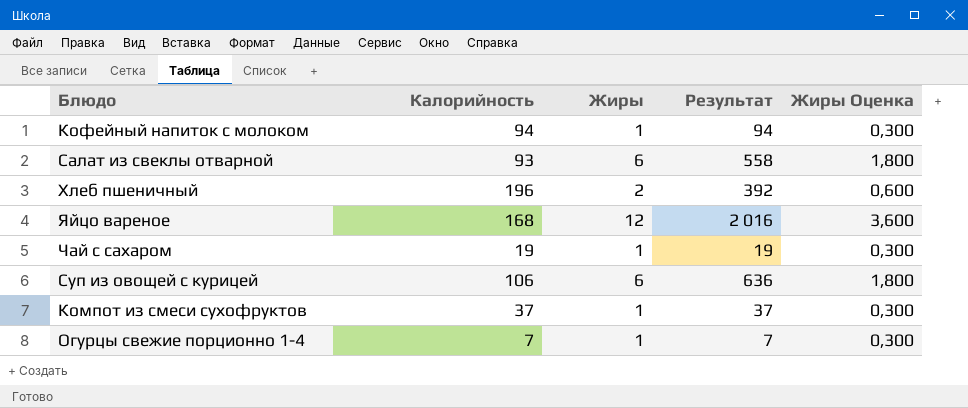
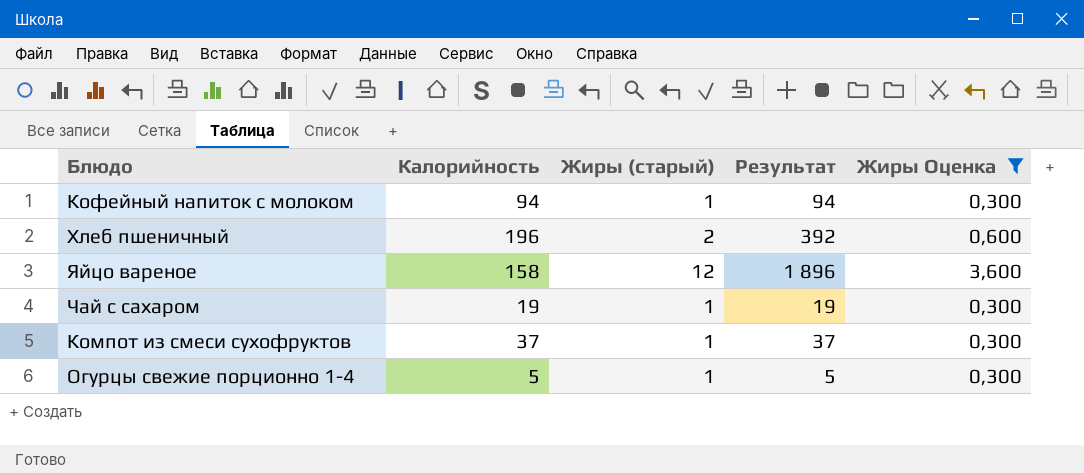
filter: none -> Жиры Оценка != 1,800
column name: Жиры -> Жиры (старый)
Яйцо вареное | Калорийность: 168 -> 158
Яйцо вареное | Результат: 2 016 -> 1 896
Огурцы свежие порционно 1-4 | Калорийность: 7 -> 5
Огурцы свежие порционно 1-4 | Результат: 7 -> 5

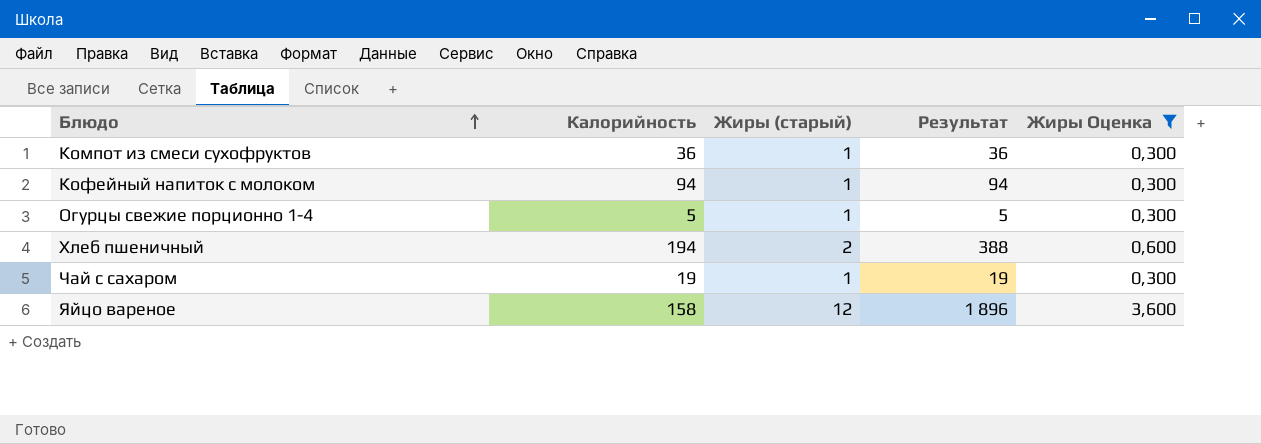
row order: none -> Блюдо ascending
Компот из смеси сухофруктов | Калорийность: 37 -> 36
Компот из смеси сухофруктов | Результат: 37 -> 36
Хлеб пшеничный | Калорийность: 196 -> 194
Хлеб пшеничный | Результат: 392 -> 388

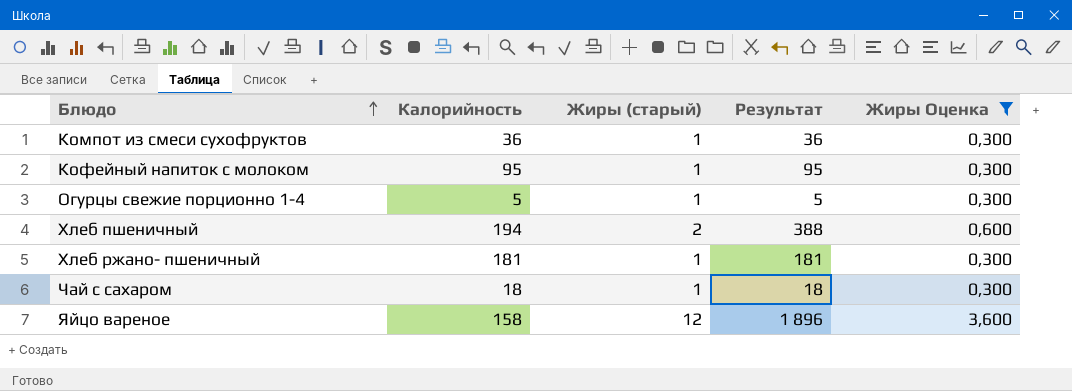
Кофейный напиток с молоком | Калорийность: 94 -> 95
Кофейный напиток с молоком | Результат: 94 -> 95
row Хлеб ржано- пшеничный: none -> 181 | 1 | 181 | 0,300
Чай с сахаром | Калорийность: 19 -> 18
Чай с сахаром | Результат: 19 -> 18

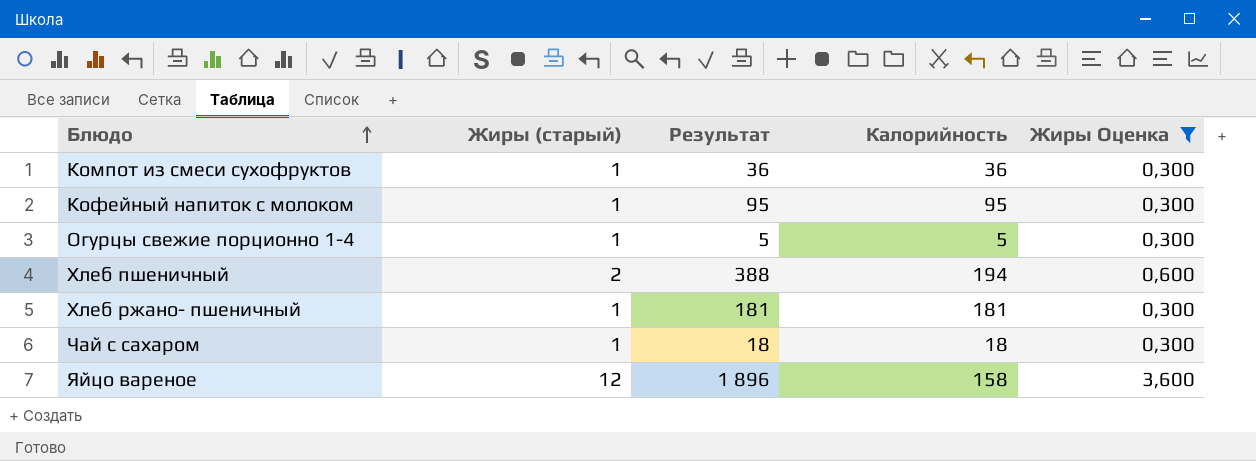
column Калорийность | position: 2 -> 4

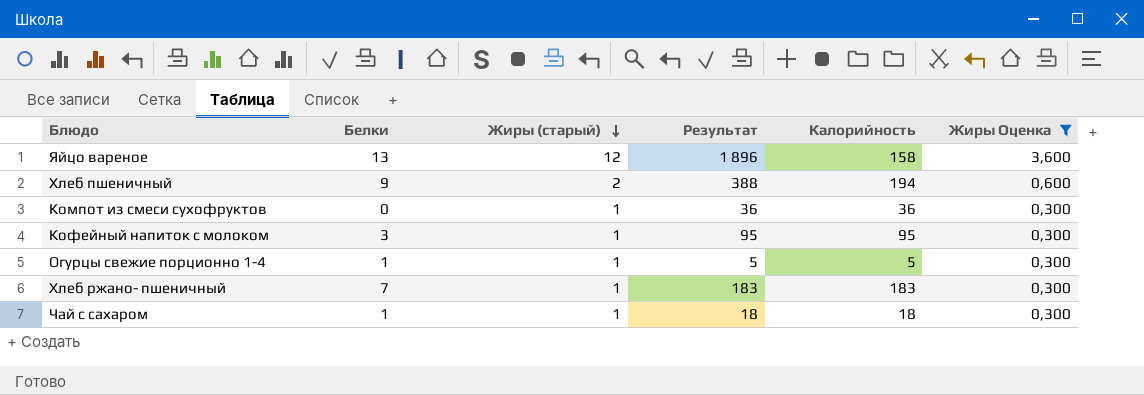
row order: Блюдо ascending -> Жиры (старый) descending
column Белки | position: none -> 2
Хлеб ржано- пшеничный | Результат: 181 -> 183
Хлеб ржано- пшеничный | Калорийность: 181 -> 183

